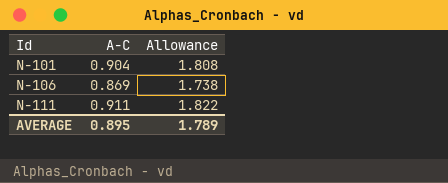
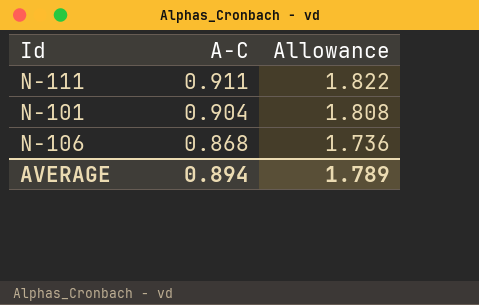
row order: Id ascending -> A-C descending
N-106 | A-C: 0.869 -> 0.868
N-106 | Allowance: 1.738 -> 1.736
AVERAGE | A-C: 0.895 -> 0.894

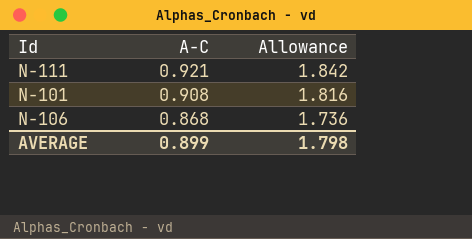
N-111 | A-C: 0.911 -> 0.921
N-111 | Allowance: 1.822 -> 1.842
N-101 | A-C: 0.904 -> 0.908
N-101 | Allowance: 1.808 -> 1.816
AVERAGE | A-C: 0.894 -> 0.899
AVERAGE | Allowance: 1.789 -> 1.798

